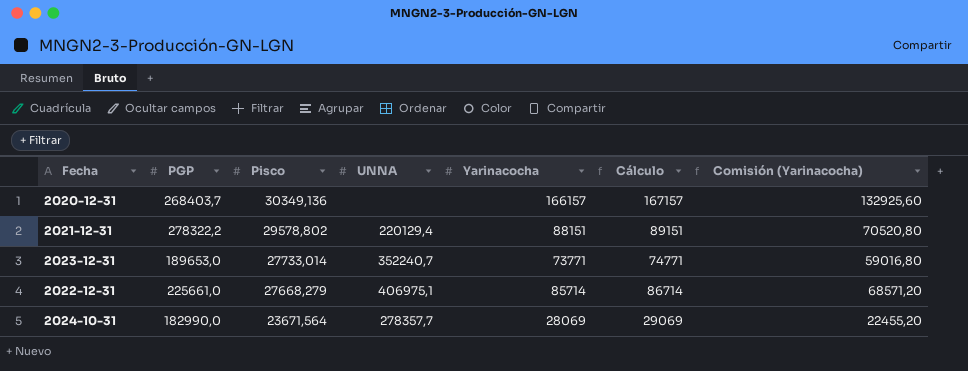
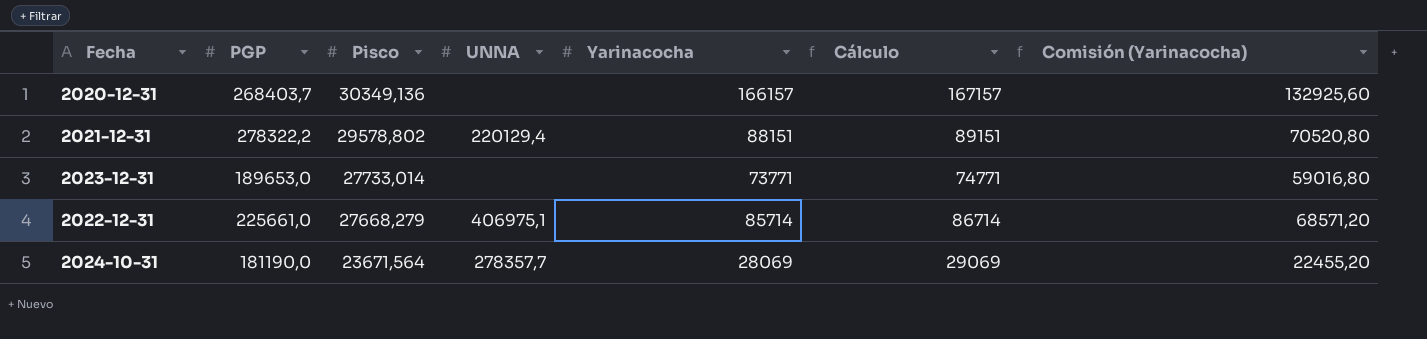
2023-12-31 | UNNA: 352240,7 -> none
2024-10-31 | PGP: 182990,0 -> 181190,0

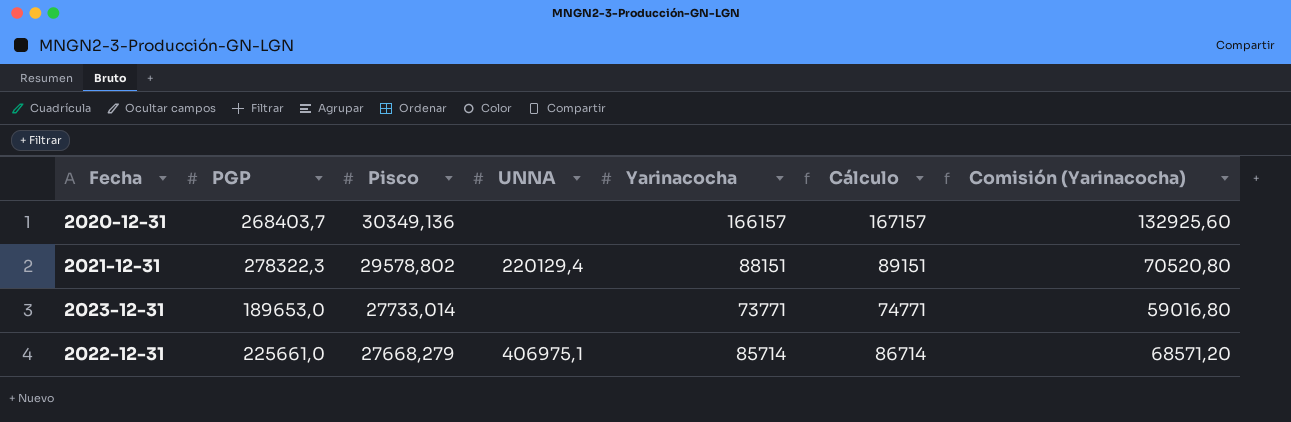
row 2024-10-31: 181190,0 | 23671,564 | 278357,7 | 28069 | 29069 | 22455,20 -> none
2021-12-31 | PGP: 278322,2 -> 278322,3

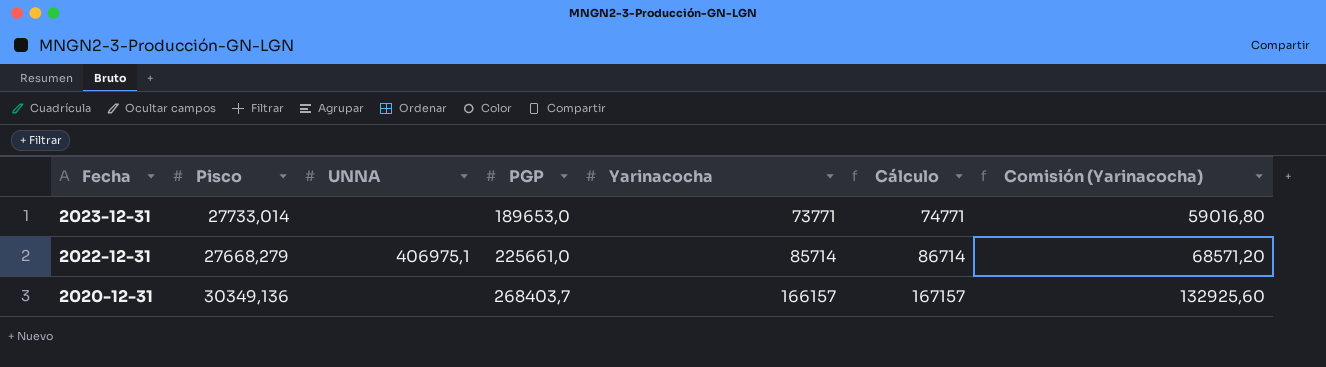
row order: Pisco descending -> Fecha descending
column PGP | position: 2 -> 4
row 2021-12-31: 278322,3 | 29578,802 | 220129,4 | 88151 | 89151 | 70520,80 -> none

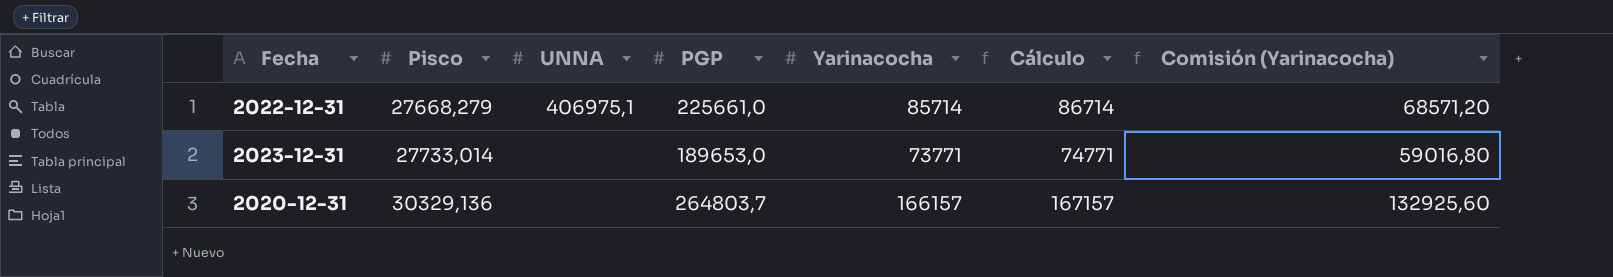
row order: Fecha descending -> Pisco ascending
2020-12-31 | Pisco: 30349,136 -> 30329,136
2020-12-31 | PGP: 268403,7 -> 264803,7

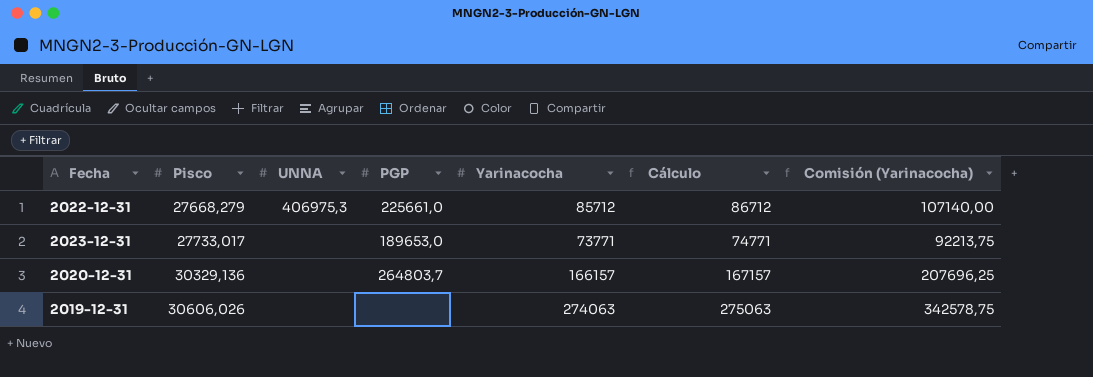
column Comisión (Yarinacocha) | formula: [Yarinacocha] * 0,8 -> [Yarinacocha] * 1,25
2022-12-31 | UNNA: 406975,1 -> 406975,3
2022-12-31 | Yarinacocha: 85714 -> 85712
2022-12-31 | Cálculo: 86714 -> 86712
2023-12-31 | Pisco: 27733,014 -> 27733,017
row 2019-12-31: none -> 30606,026 | none | none | 274063 | 275063 | 342578,75

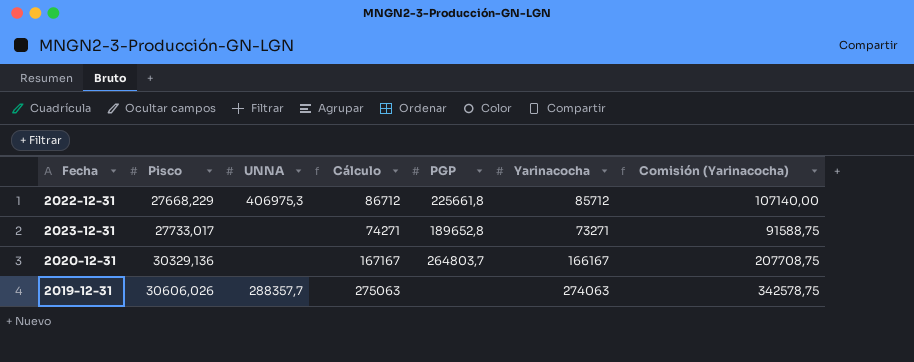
column Cálculo | position: 6 -> 4
2022-12-31 | Pisco: 27668,279 -> 27668,229
2022-12-31 | PGP: 225661,0 -> 225661,8
2023-12-31 | Cálculo: 74771 -> 74271
2023-12-31 | PGP: 189653,0 -> 189652,8
2023-12-31 | Yarinacocha: 73771 -> 73271
2023-12-31 | Comisión (Yarinacocha): 92213,75 -> 91588,75
2020-12-31 | Cálculo: 167157 -> 167167
2020-12-31 | Yarinacocha: 166157 -> 166167
2020-12-31 | Comisión (Yarinacocha): 207696,25 -> 207708,75
2019-12-31 | UNNA: none -> 288357,7

